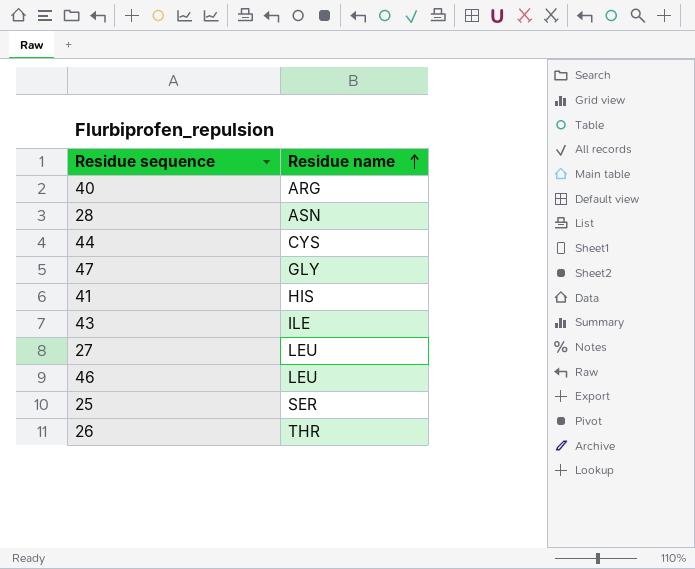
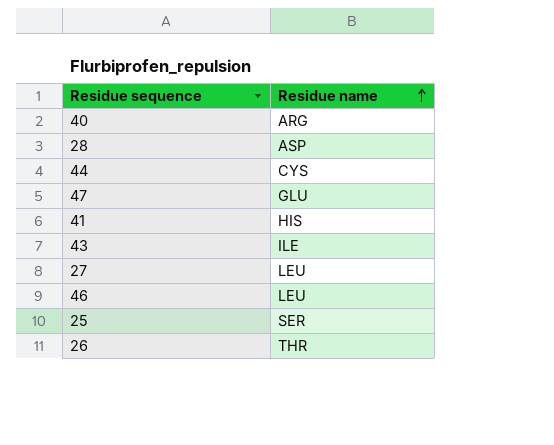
28 | Residue name: ASN -> ASP
47 | Residue name: GLY -> GLU

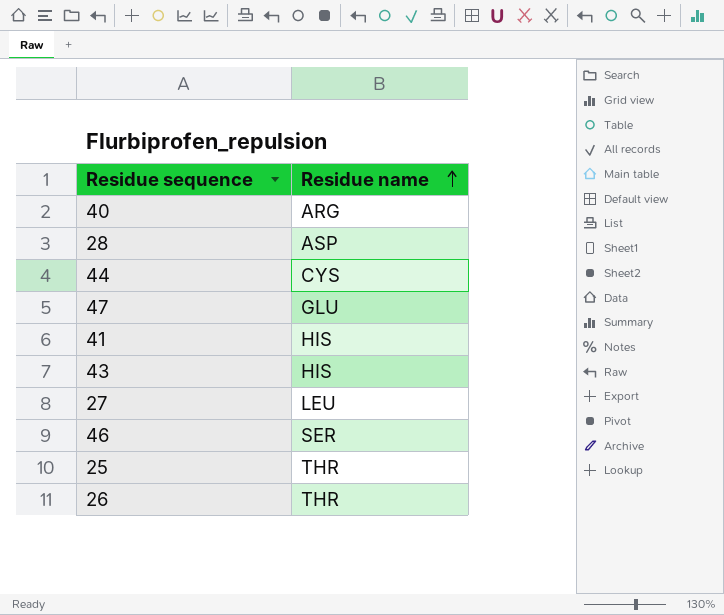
43 | Residue name: ILE -> HIS
46 | Residue name: LEU -> SER
25 | Residue name: SER -> THR

